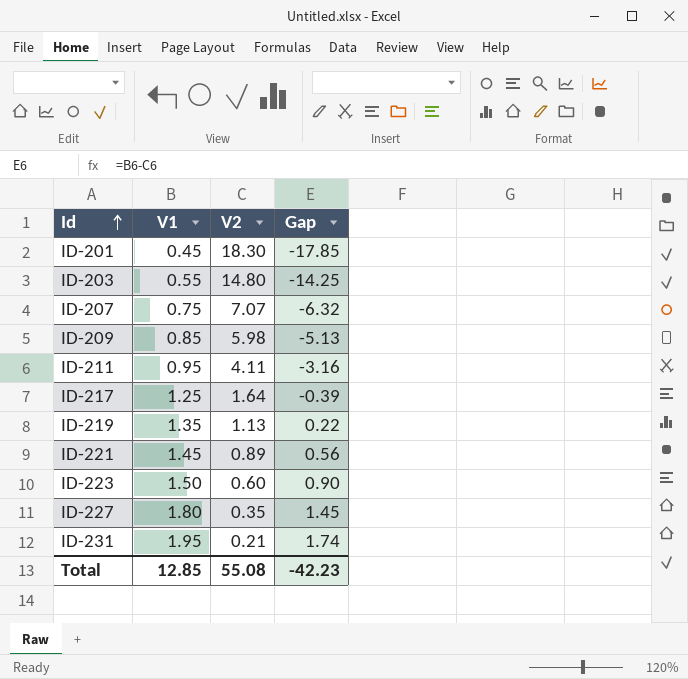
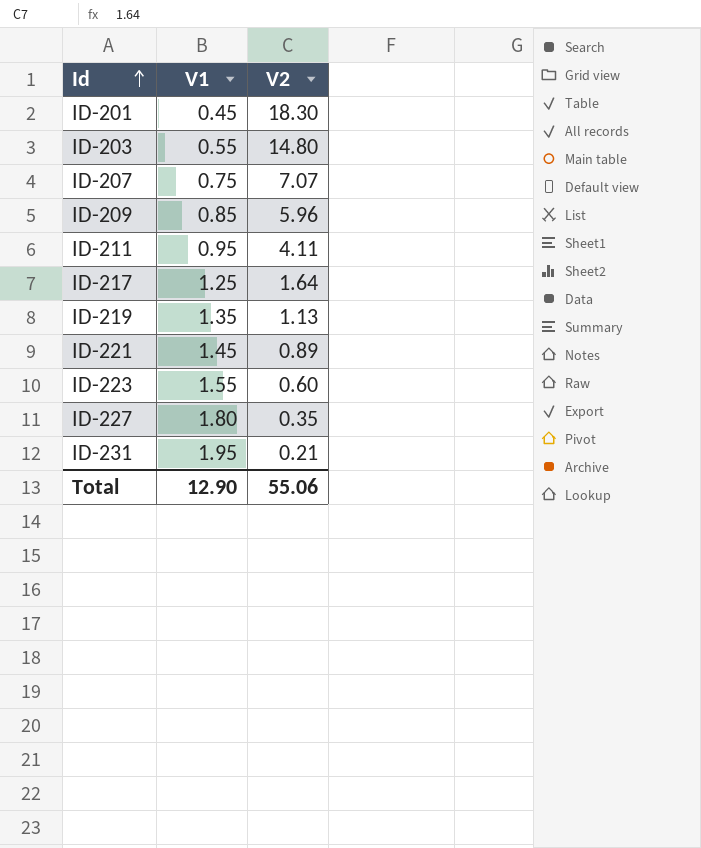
column Gap | formula: [V1] - [V2] -> none
ID-209 | V2: 5.98 -> 5.96
ID-223 | V1: 1.50 -> 1.55
Total | V1: 12.85 -> 12.90
Total | V2: 55.08 -> 55.06

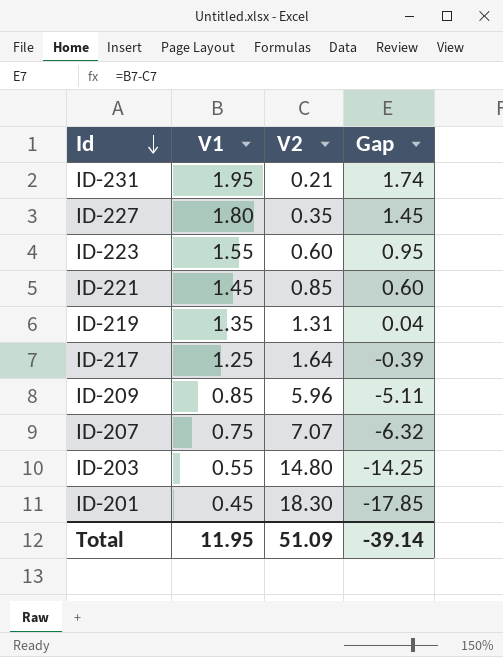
row order: Id ascending -> Id descending
column Gap | formula: none -> [V1] - [V2]
row ID-211: 0.95 | 4.11 -> none
ID-221 | V2: 0.89 -> 0.85
ID-219 | V2: 1.13 -> 1.31
Total | V1: 12.90 -> 11.95
Total | V2: 55.06 -> 51.09

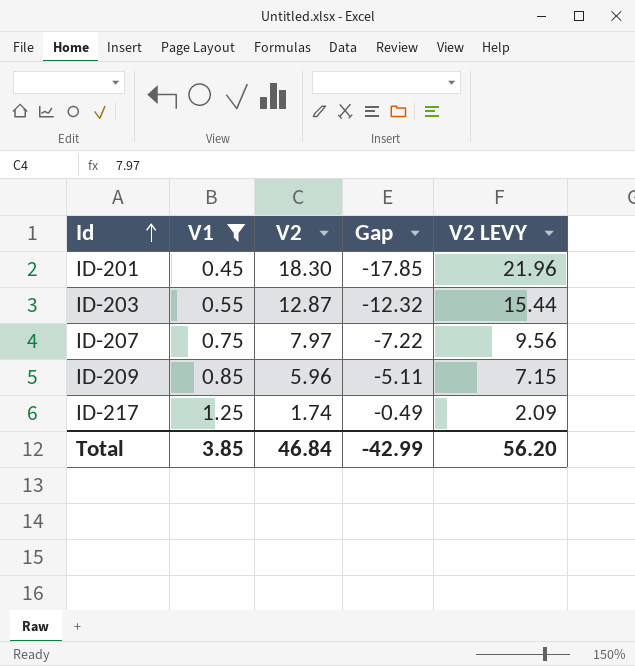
filter: none -> V1 <= 1.25
row order: Id descending -> Id ascending
column V2 LEVY | formula: none -> [V2] * 1.2
ID-203 | V2: 14.80 -> 12.87
ID-203 | Gap: -14.25 -> -12.32
ID-207 | V2: 7.07 -> 7.97
ID-207 | Gap: -6.32 -> -7.22
ID-217 | V2: 1.64 -> 1.74
ID-217 | Gap: -0.39 -> -0.49
Total | V1: 11.95 -> 3.85
Total | V2: 51.09 -> 46.84
Total | Gap: -39.14 -> -42.99

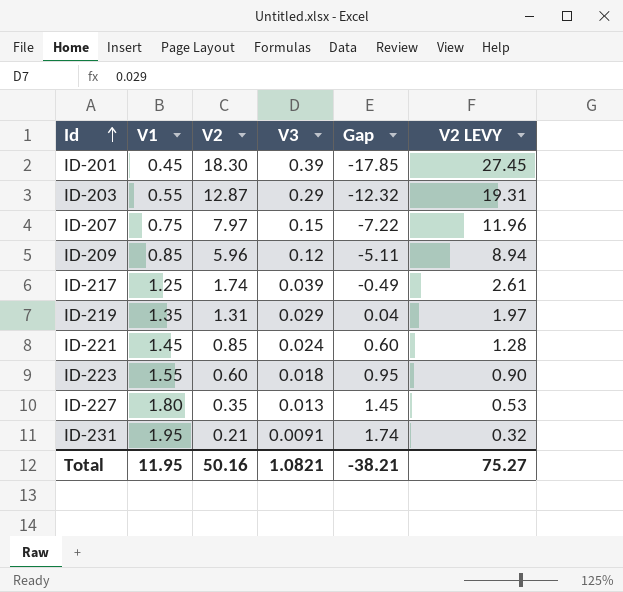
filter: V1 <= 1.25 -> none
column V3 | position: none -> 4
column V2 LEVY | formula: [V2] * 1.2 -> [V2] * 1.5
Total | V1: 3.85 -> 11.95
Total | V2: 46.84 -> 50.16
Total | Gap: -42.99 -> -38.21
Total | V2 LEVY: 56.20 -> 75.27

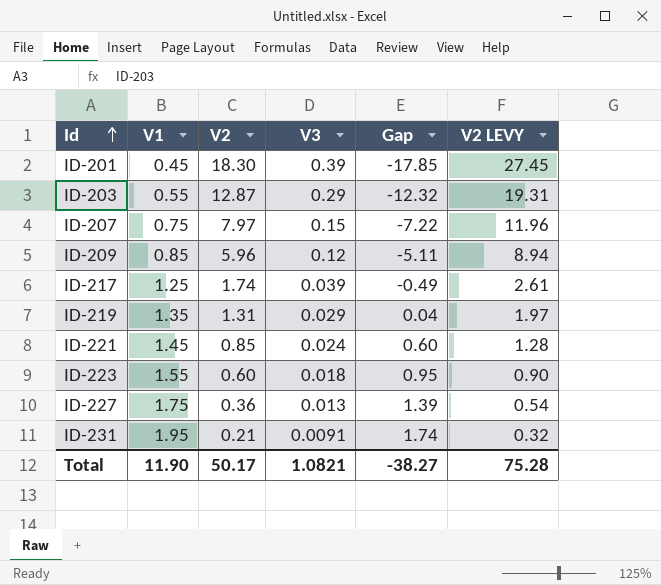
ID-227 | V1: 1.80 -> 1.75
ID-227 | V2: 0.35 -> 0.36
ID-227 | Gap: 1.45 -> 1.39
ID-227 | V2 LEVY: 0.53 -> 0.54
Total | V1: 11.95 -> 11.90
Total | V2: 50.16 -> 50.17
Total | Gap: -38.21 -> -38.27
Total | V2 LEVY: 75.27 -> 75.28

